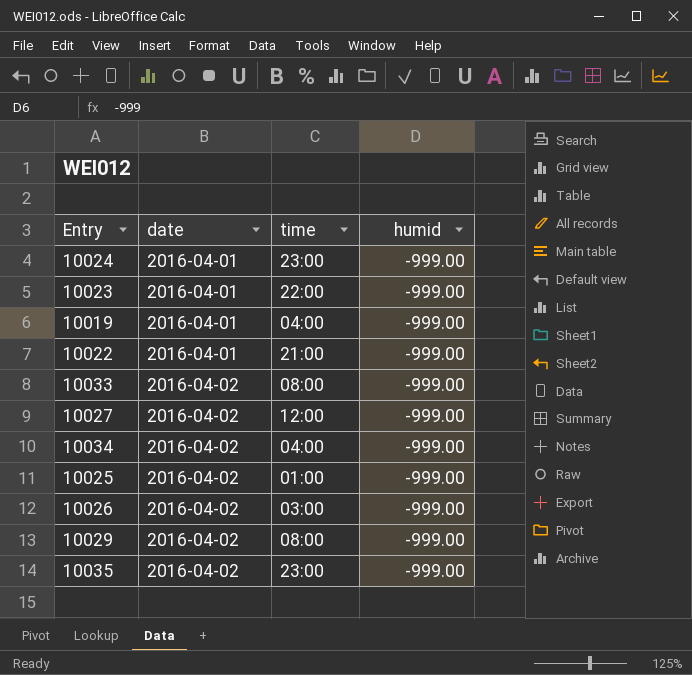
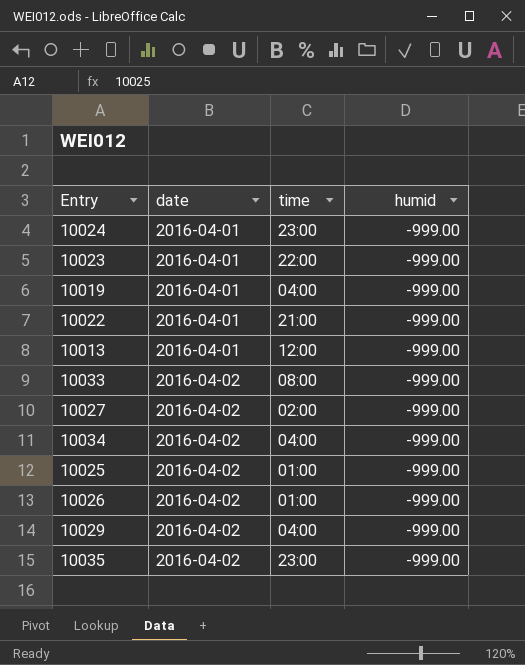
row 10013: none -> 2016-04-01 | 12:00 | -999.00
10027 | time: 12:00 -> 02:00
10026 | time: 03:00 -> 01:00
10029 | time: 08:00 -> 04:00

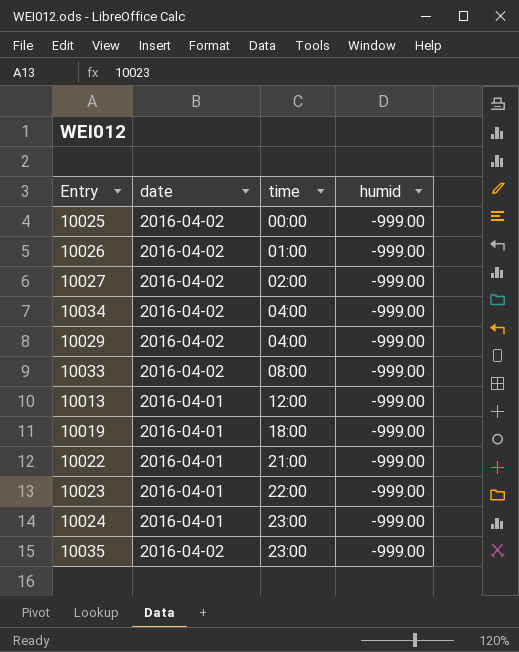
row order: date ascending -> time ascending
10025 | time: 01:00 -> 00:00
10019 | time: 04:00 -> 18:00

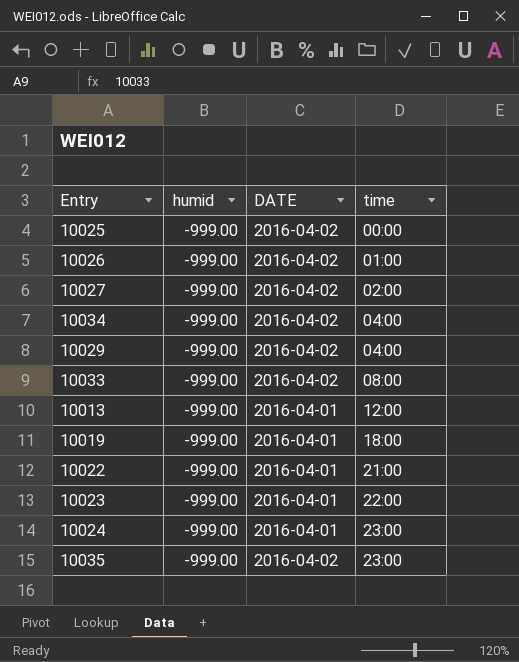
column humid | position: 4 -> 2
column name: date -> DATE

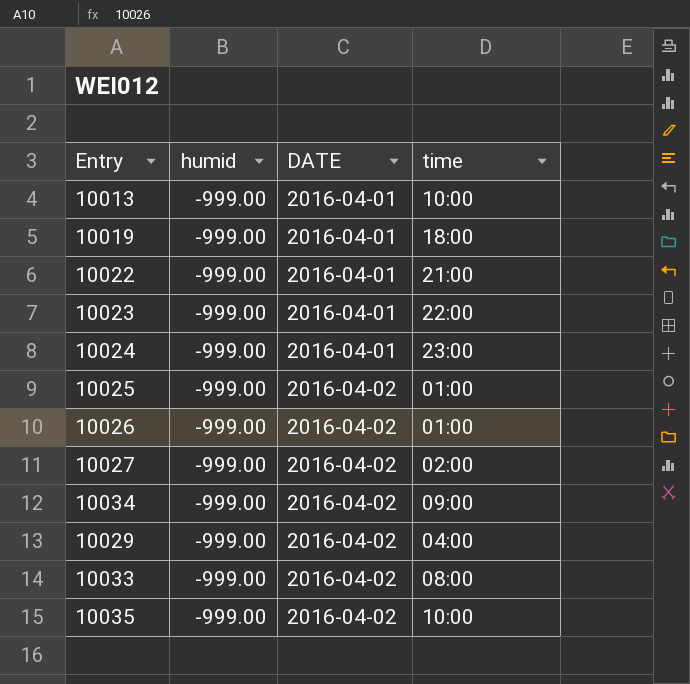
row order: time ascending -> DATE ascending
10013 | time: 12:00 -> 10:00
10025 | time: 00:00 -> 01:00
10034 | time: 04:00 -> 09:00
10035 | time: 23:00 -> 10:00

